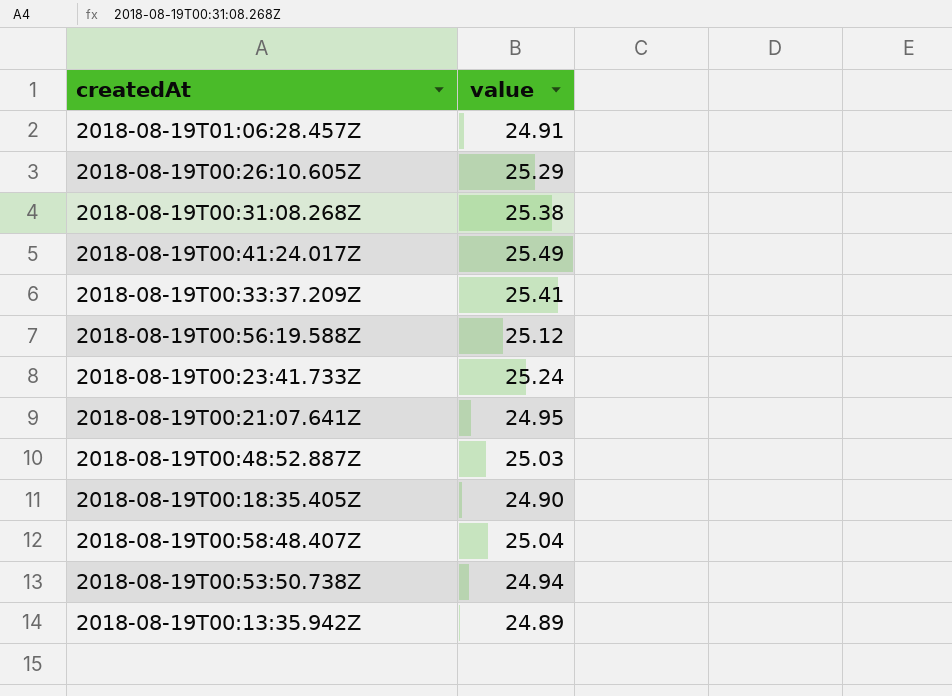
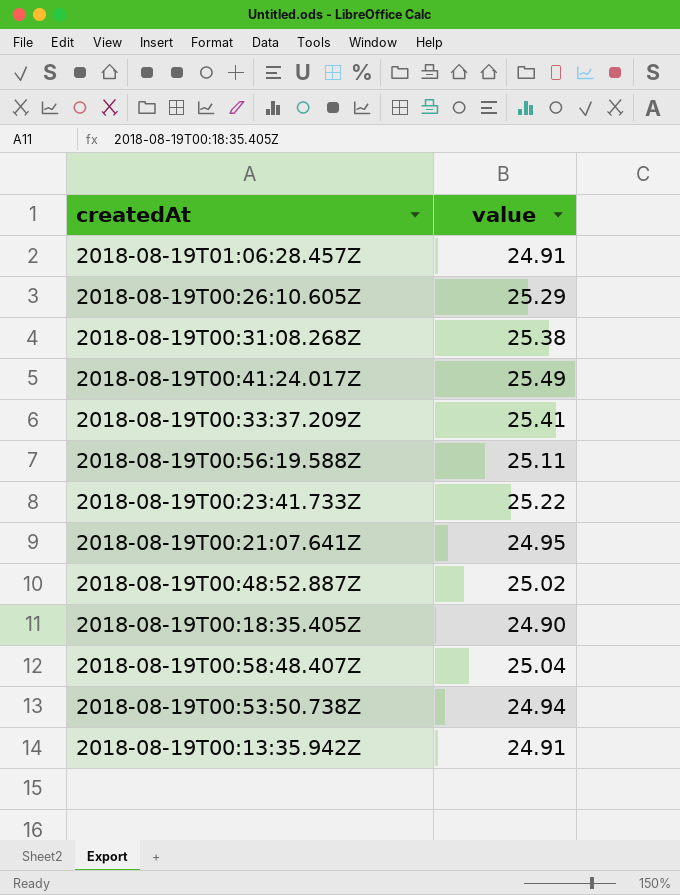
2018-08-19T00:56:19.588Z | value: 25.12 -> 25.11
2018-08-19T00:23:41.733Z | value: 25.24 -> 25.22
2018-08-19T00:48:52.887Z | value: 25.03 -> 25.02
2018-08-19T00:13:35.942Z | value: 24.89 -> 24.91

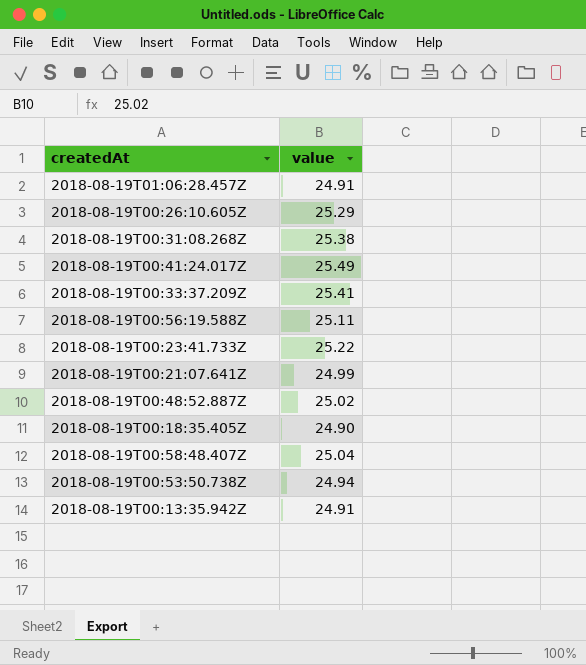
2018-08-19T00:21:07.641Z | value: 24.95 -> 24.99

